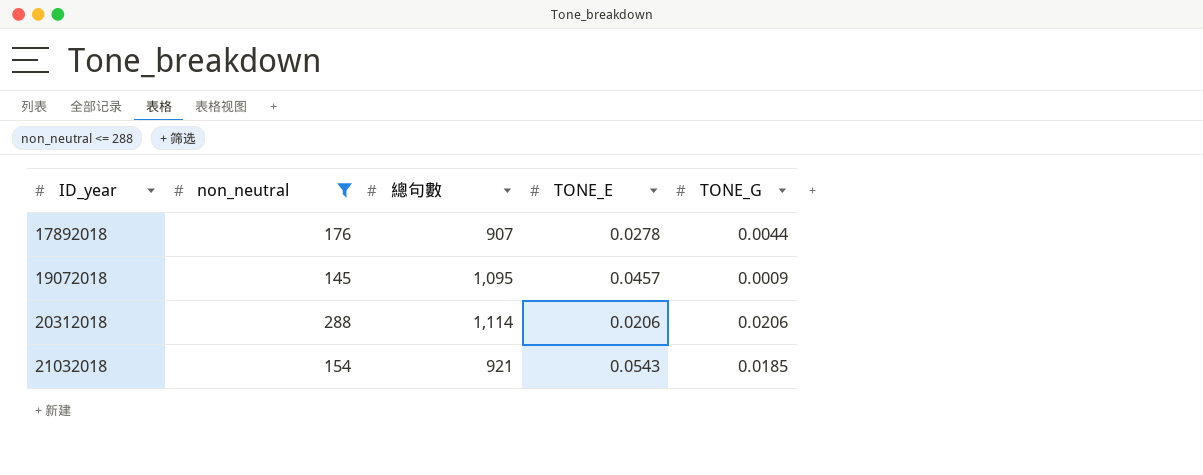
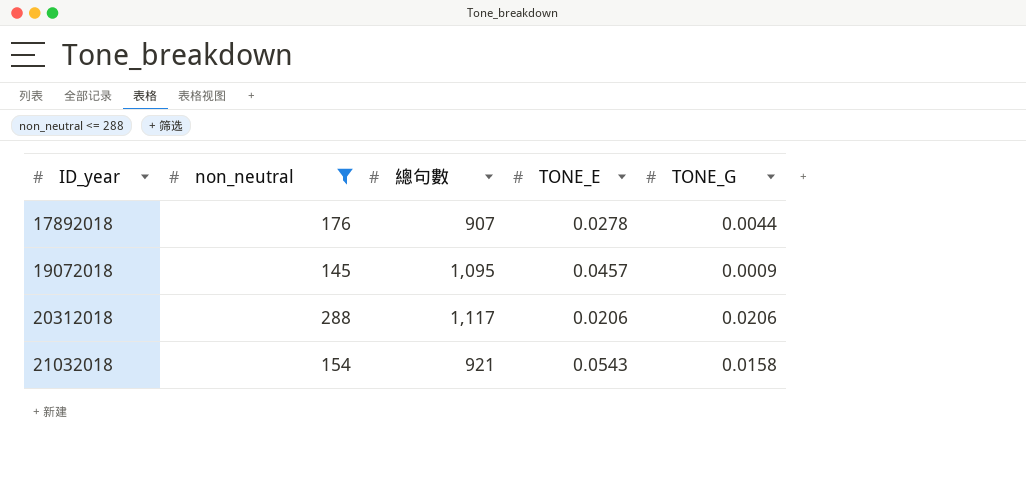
20312018 | 總句數: 1,114 -> 1,117
21032018 | TONE_G: 0.0185 -> 0.0158

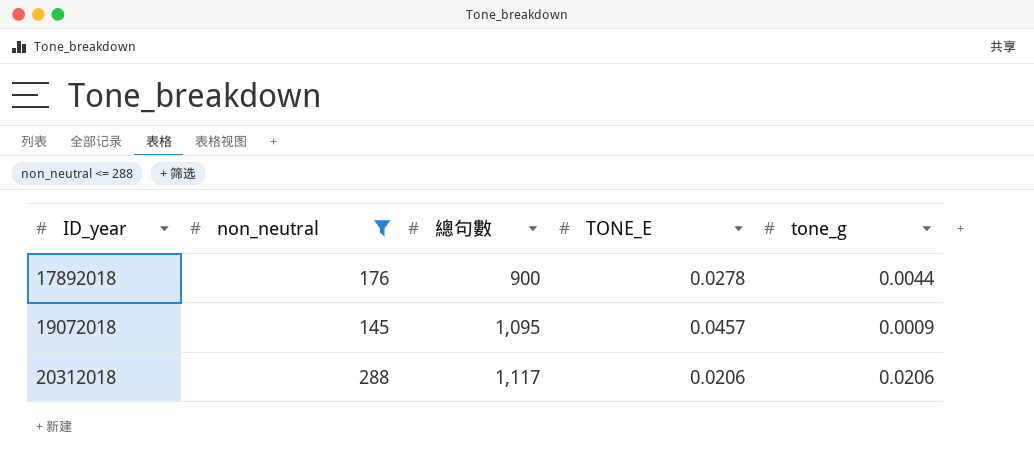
column name: TONE_G -> tone_g
row 21032018: 154 | 921 | 0.0543 | 0.0158 -> none
17892018 | 總句數: 907 -> 900

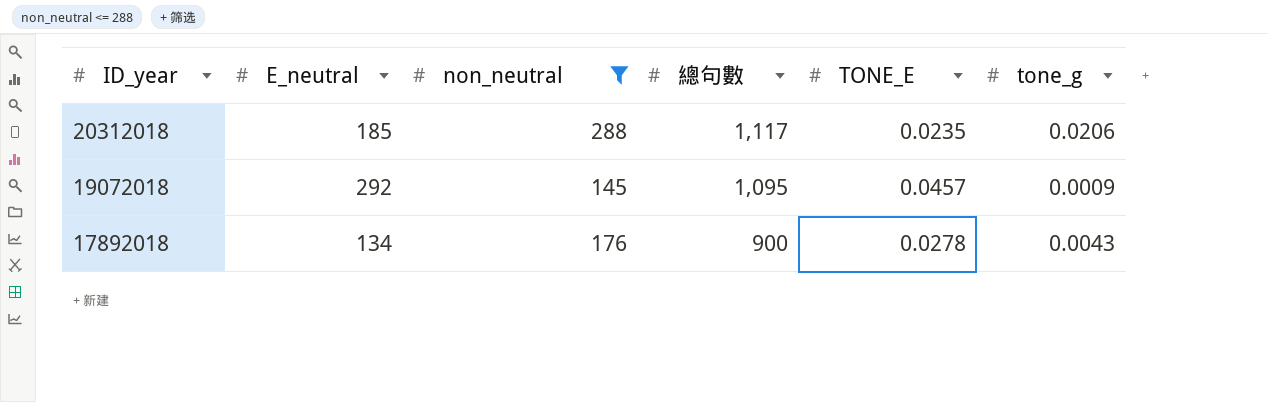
row order: ID_year ascending -> ID_year descending
column E_neutral | position: none -> 2
20312018 | TONE_E: 0.0206 -> 0.0235
17892018 | tone_g: 0.0044 -> 0.0043

